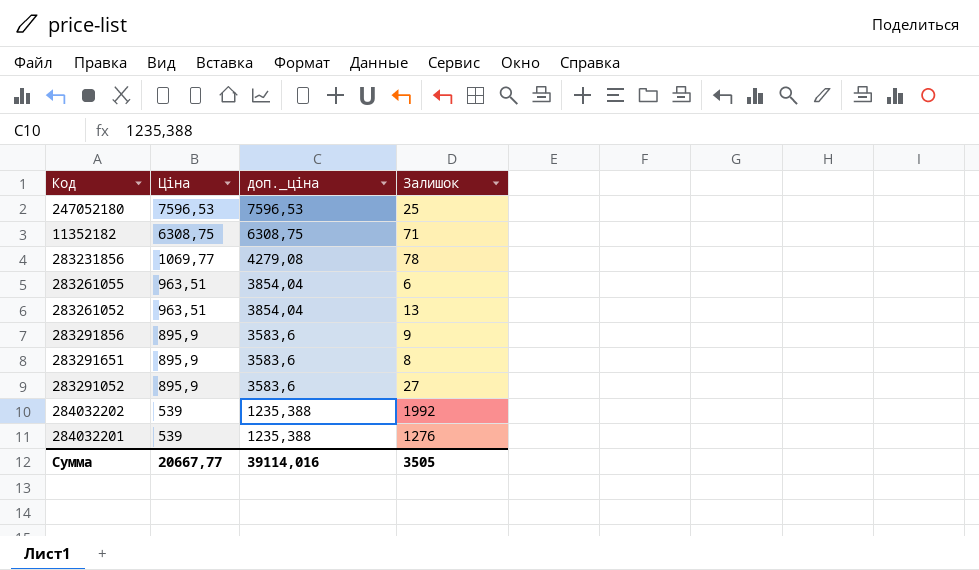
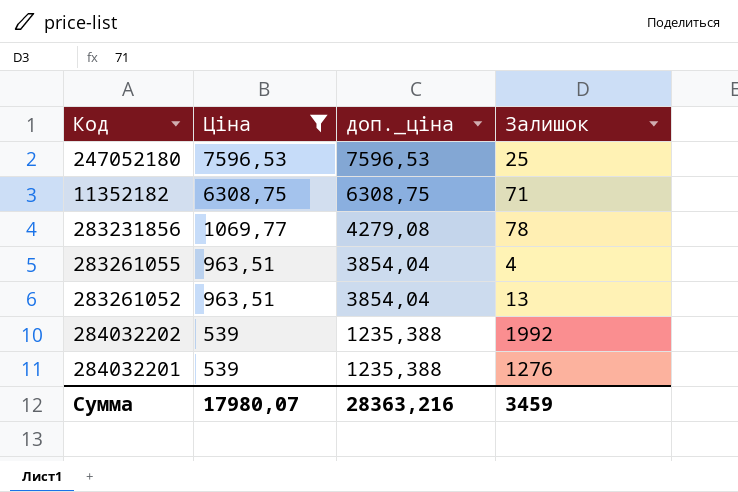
filter: none -> Ціна != 895,9
283261055 | Залишок: 6 -> 4
Сумма | Ціна: 20667,77 -> 17980,07
Сумма | доп._ціна: 39114,016 -> 28363,216
Сумма | Залишок: 3505 -> 3459

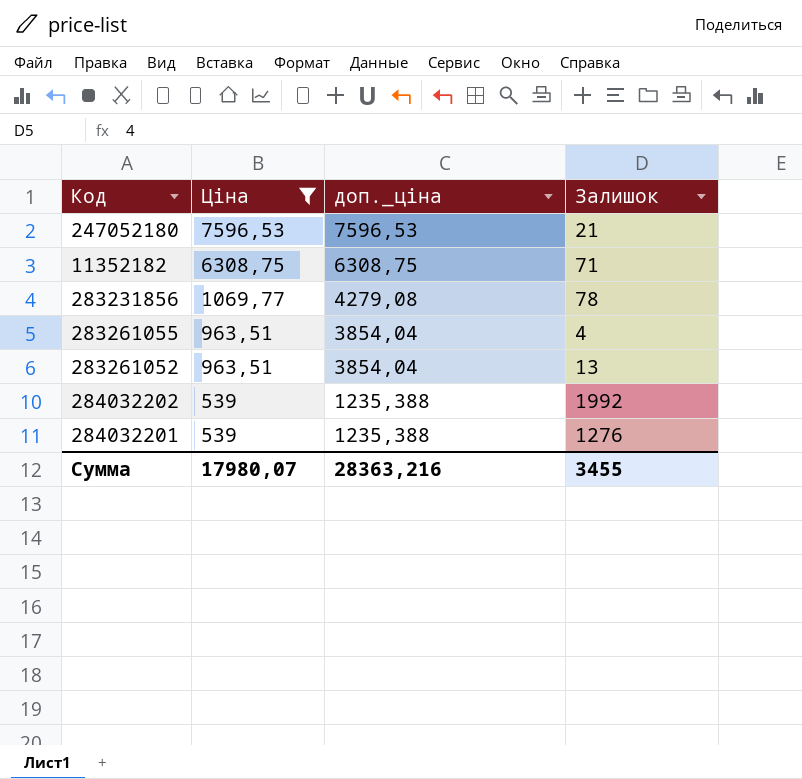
247052180 | Залишок: 25 -> 21
Сумма | Залишок: 3459 -> 3455

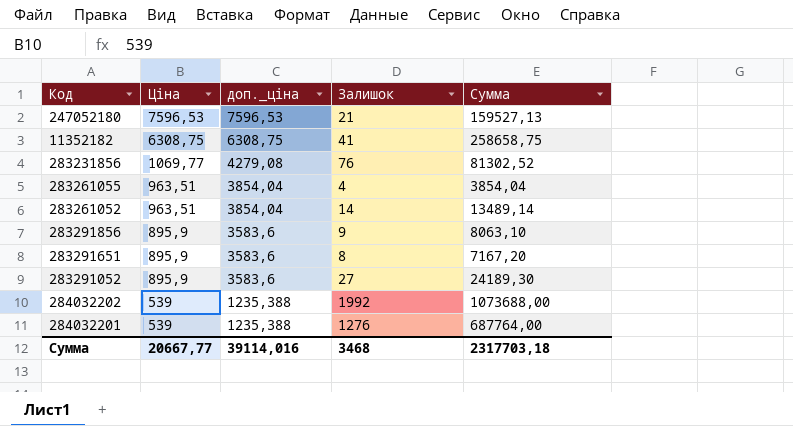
filter: Ціна != 895,9 -> none
column Сумма | formula: none -> [Ціна] * [Залишок]
11352182 | Залишок: 71 -> 41
283231856 | Залишок: 78 -> 76
283261052 | Залишок: 13 -> 14
Сумма | Ціна: 17980,07 -> 20667,77
Сумма | доп._ціна: 28363,216 -> 39114,016
Сумма | Залишок: 3455 -> 3468

